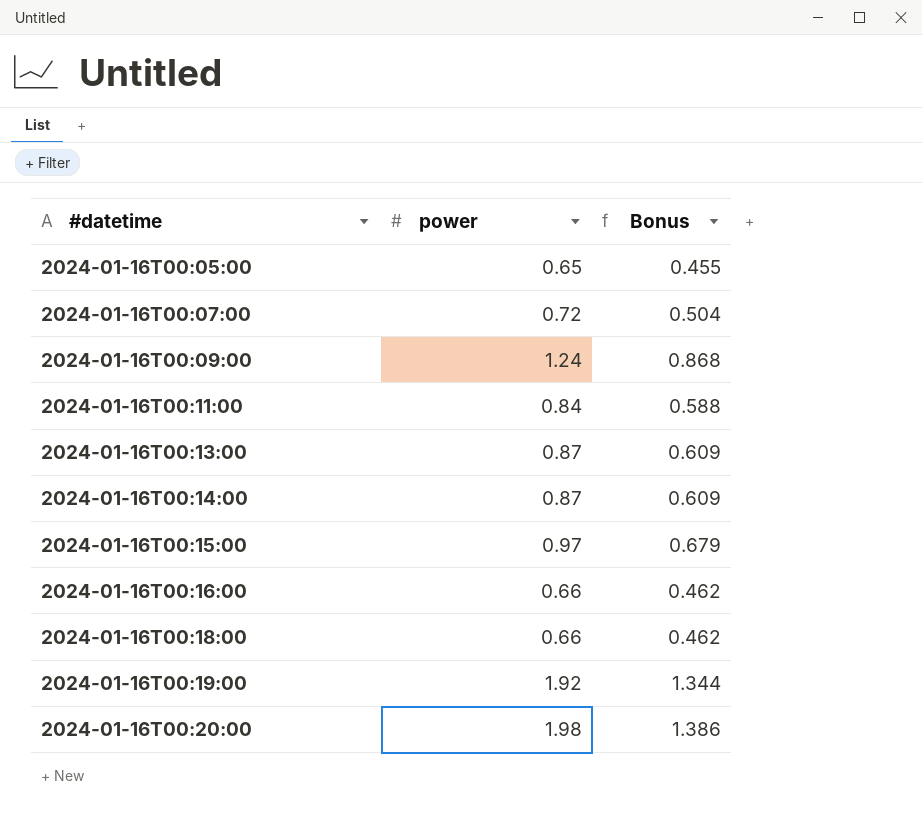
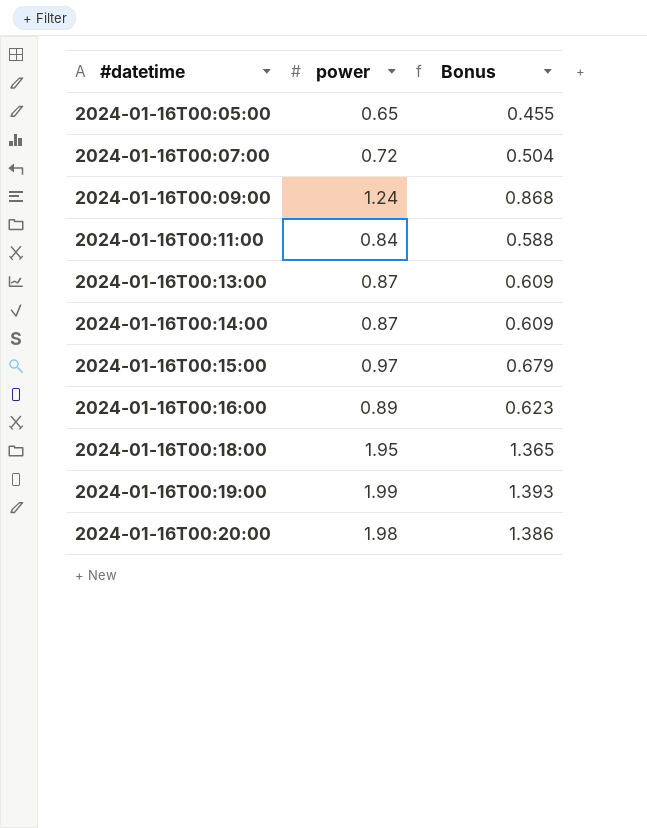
2024-01-16T00:16:00 | power: 0.66 -> 0.89
2024-01-16T00:16:00 | Bonus: 0.462 -> 0.623
2024-01-16T00:18:00 | power: 0.66 -> 1.95
2024-01-16T00:18:00 | Bonus: 0.462 -> 1.365
2024-01-16T00:19:00 | power: 1.92 -> 1.99
2024-01-16T00:19:00 | Bonus: 1.344 -> 1.393

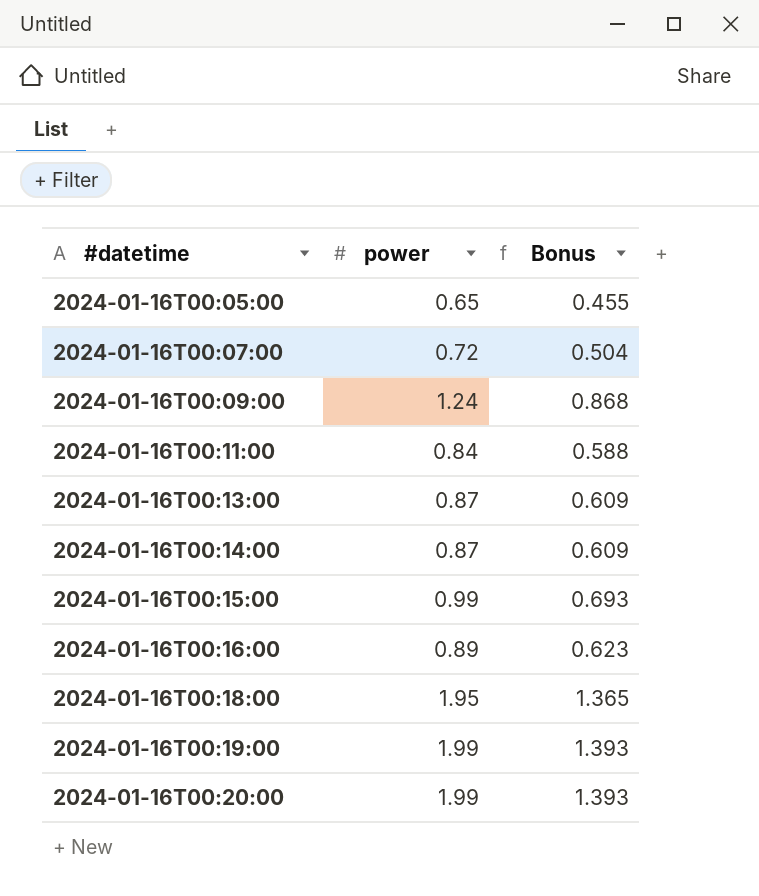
2024-01-16T00:15:00 | power: 0.97 -> 0.99
2024-01-16T00:15:00 | Bonus: 0.679 -> 0.693
2024-01-16T00:20:00 | power: 1.98 -> 1.99
2024-01-16T00:20:00 | Bonus: 1.386 -> 1.393

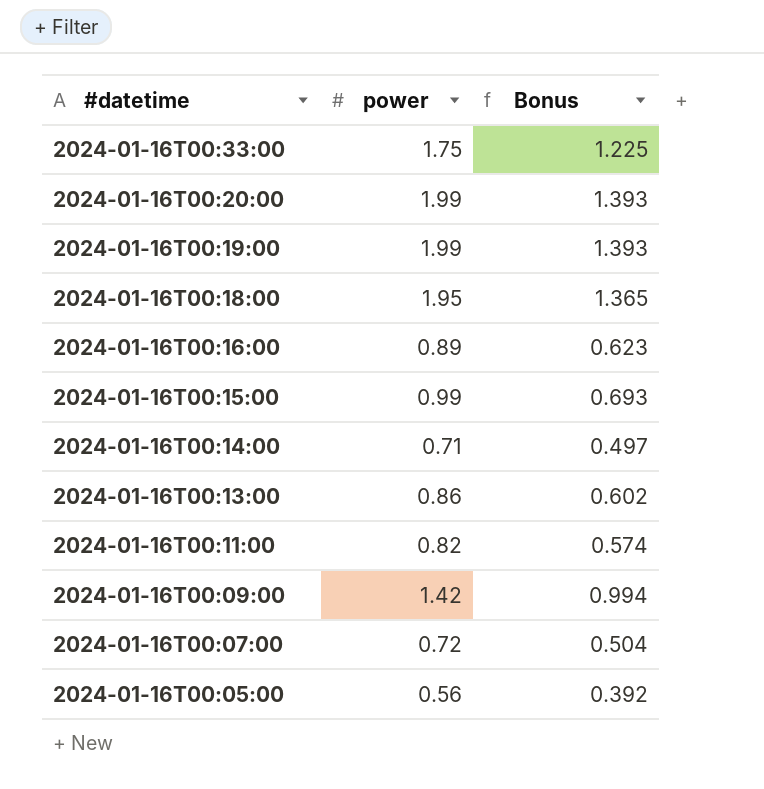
row order: #datetime ascending -> #datetime descending
row 2024-01-16T00:33:00: none -> 1.75 | 1.225
2024-01-16T00:14:00 | power: 0.87 -> 0.71
2024-01-16T00:14:00 | Bonus: 0.609 -> 0.497
2024-01-16T00:13:00 | power: 0.87 -> 0.86
2024-01-16T00:13:00 | Bonus: 0.609 -> 0.602
2024-01-16T00:11:00 | power: 0.84 -> 0.82
2024-01-16T00:11:00 | Bonus: 0.588 -> 0.574
2024-01-16T00:09:00 | power: 1.24 -> 1.42
2024-01-16T00:09:00 | Bonus: 0.868 -> 0.994
2024-01-16T00:05:00 | power: 0.65 -> 0.56
2024-01-16T00:05:00 | Bonus: 0.455 -> 0.392

